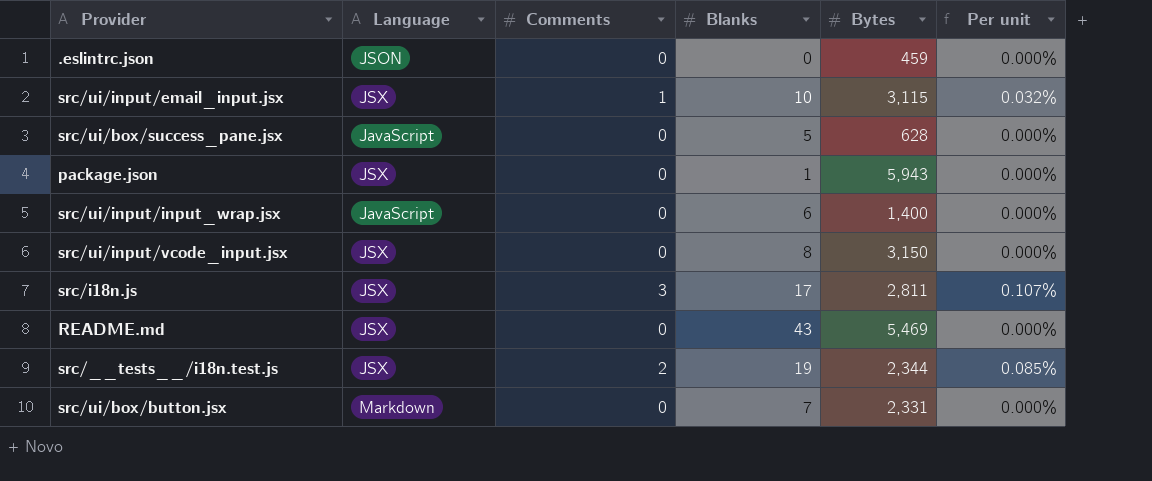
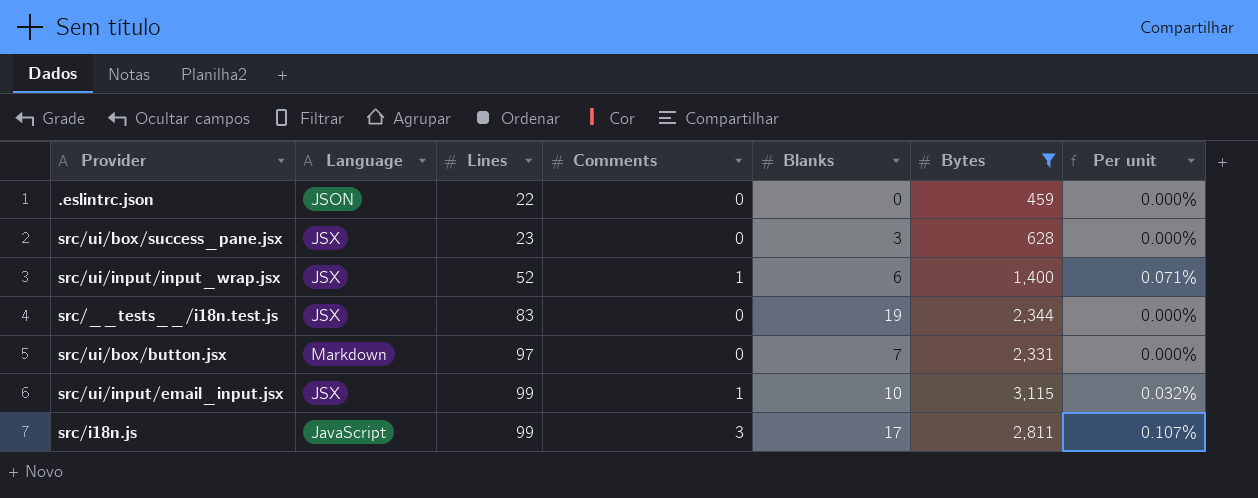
filter: none -> Bytes <= 3,115
row order: none -> Lines ascending
column Lines | position: none -> 3
src/ui/box/success_pane.jsx | Language: JavaScript -> JSX
src/ui/box/success_pane.jsx | Blanks: 5 -> 3
src/ui/input/input_wrap.jsx | Language: JavaScript -> JSX
src/ui/input/input_wrap.jsx | Comments: 0 -> 1
src/ui/input/input_wrap.jsx | Per unit: 0.000% -> 0.071%
src/__tests__/i18n.test.js | Comments: 2 -> 0
src/__tests__/i18n.test.js | Per unit: 0.085% -> 0.000%
src/i18n.js | Language: JSX -> JavaScript

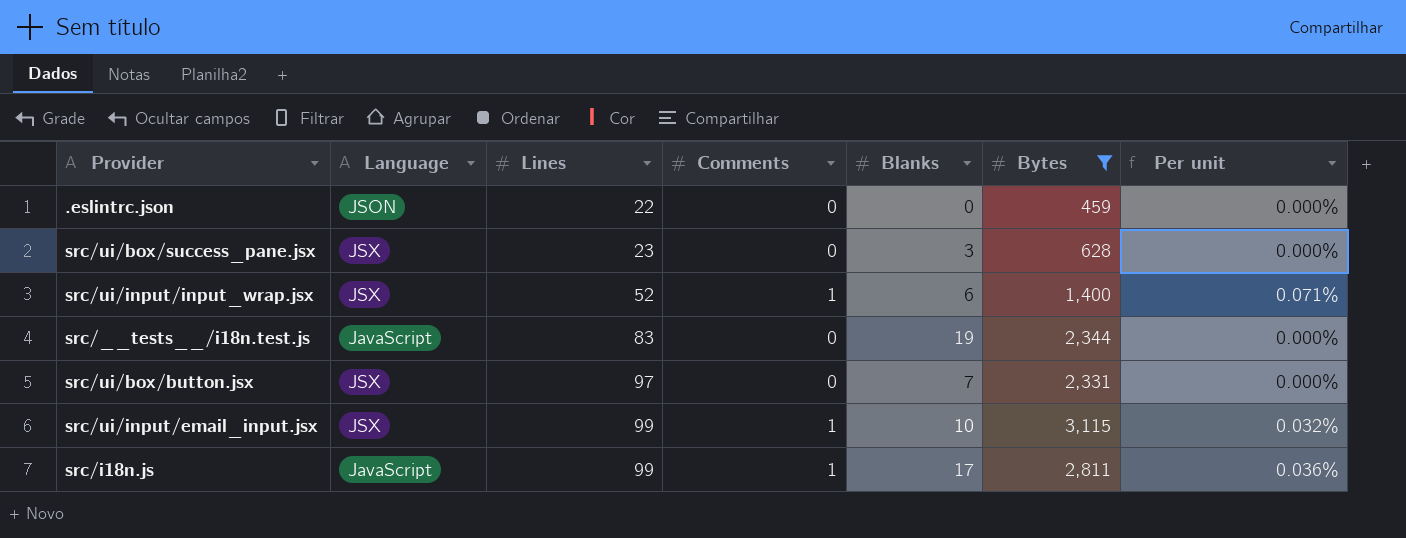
src/__tests__/i18n.test.js | Language: JSX -> JavaScript
src/ui/box/button.jsx | Language: Markdown -> JSX
src/i18n.js | Comments: 3 -> 1
src/i18n.js | Per unit: 0.107% -> 0.036%

